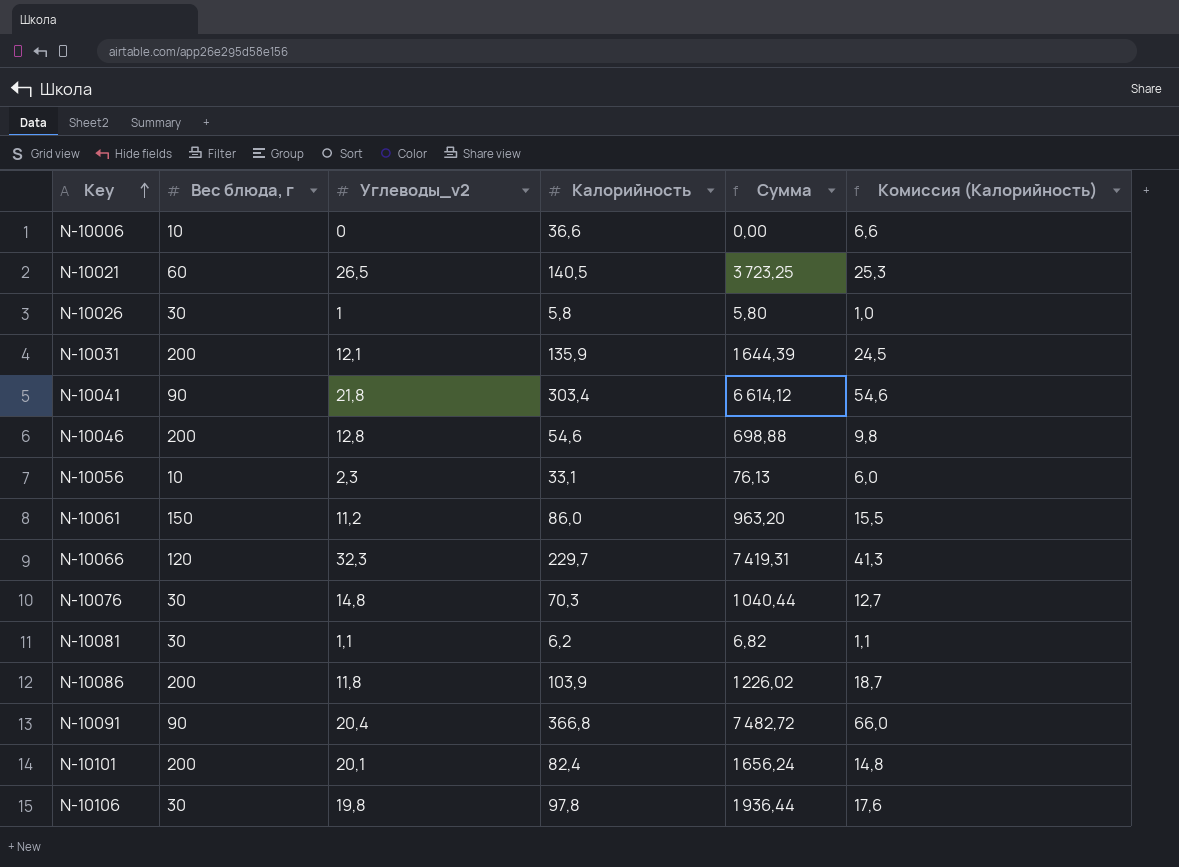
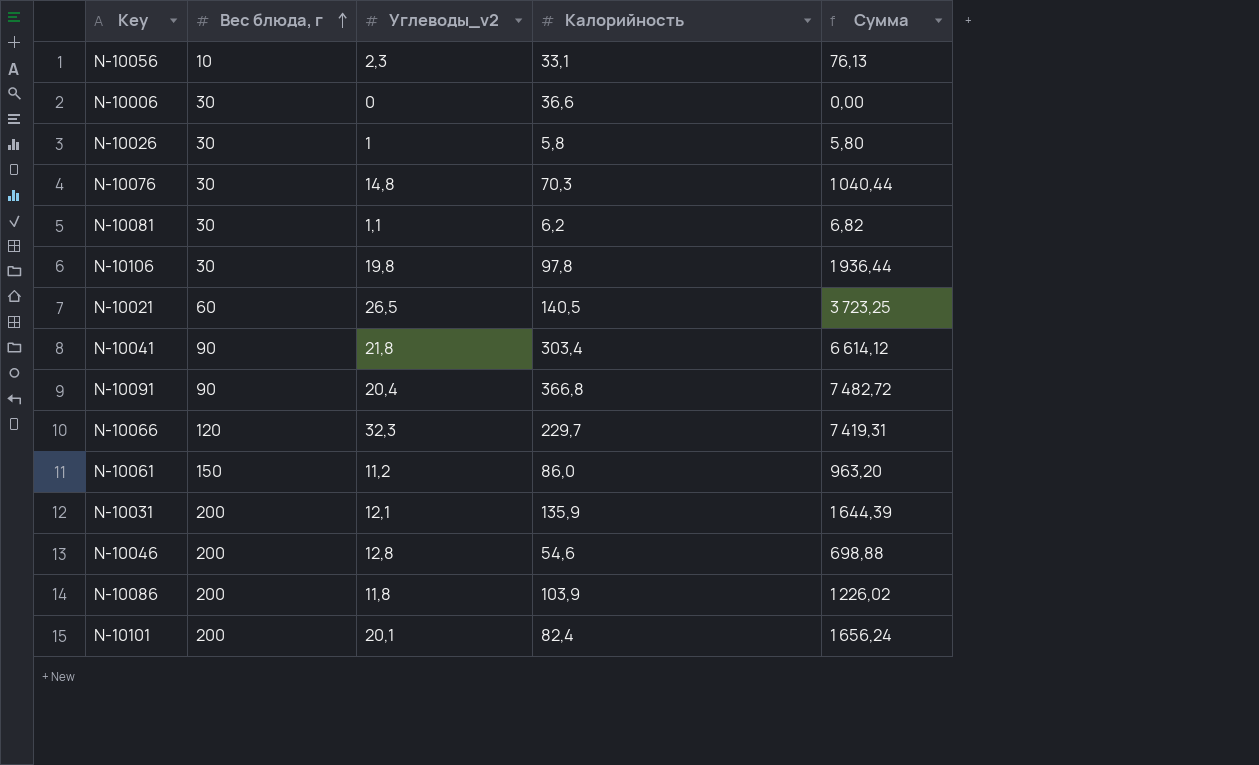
row order: Key ascending -> Вес блюда, г ascending
column Комиссия (Калорийность) | formula: [Калорийность] * 0,18 -> none
N-10006 | Вес блюда, г: 10 -> 30

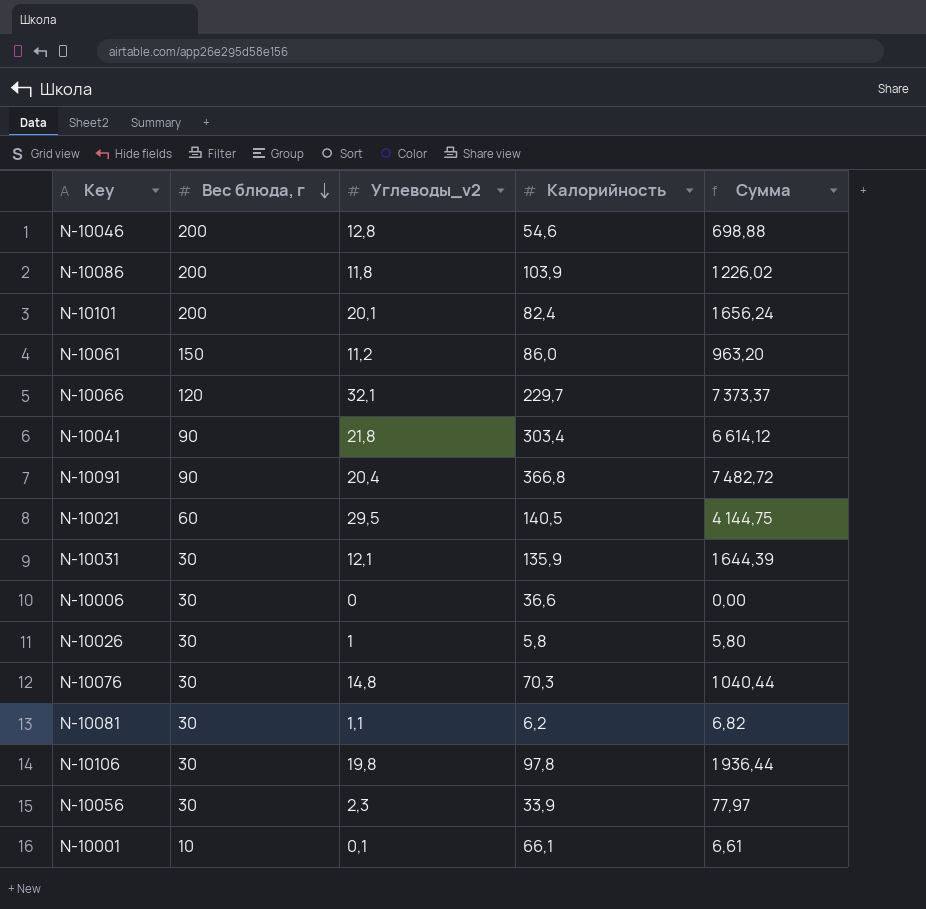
row order: Вес блюда, г ascending -> Вес блюда, г descending
N-10066 | Углеводы_v2: 32,3 -> 32,1
N-10066 | Сумма: 7 419,31 -> 7 373,37
N-10021 | Углеводы_v2: 26,5 -> 29,5
N-10021 | Сумма: 3 723,25 -> 4 144,75
N-10031 | Вес блюда, г: 200 -> 30
N-10056 | Вес блюда, г: 10 -> 30
N-10056 | Калорийность: 33,1 -> 33,9
N-10056 | Сумма: 76,13 -> 77,97
row N-10001: none -> 10 | 0,1 | 66,1 | 6,61

